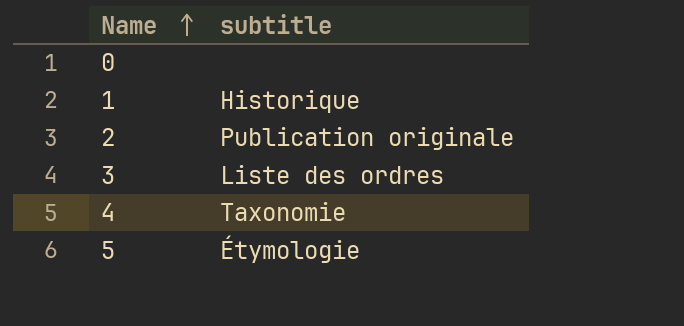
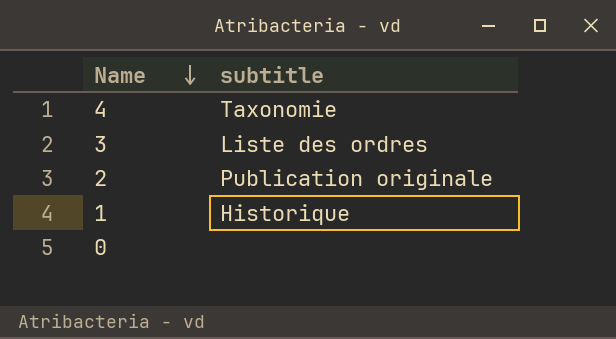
row order: Name ascending -> Name descending
row 5: Étymologie -> none

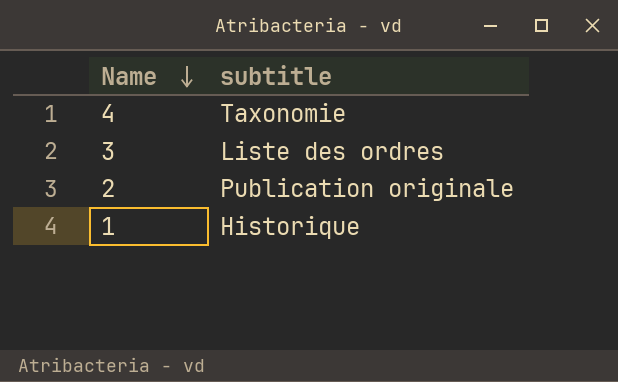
row 0: none -> none

